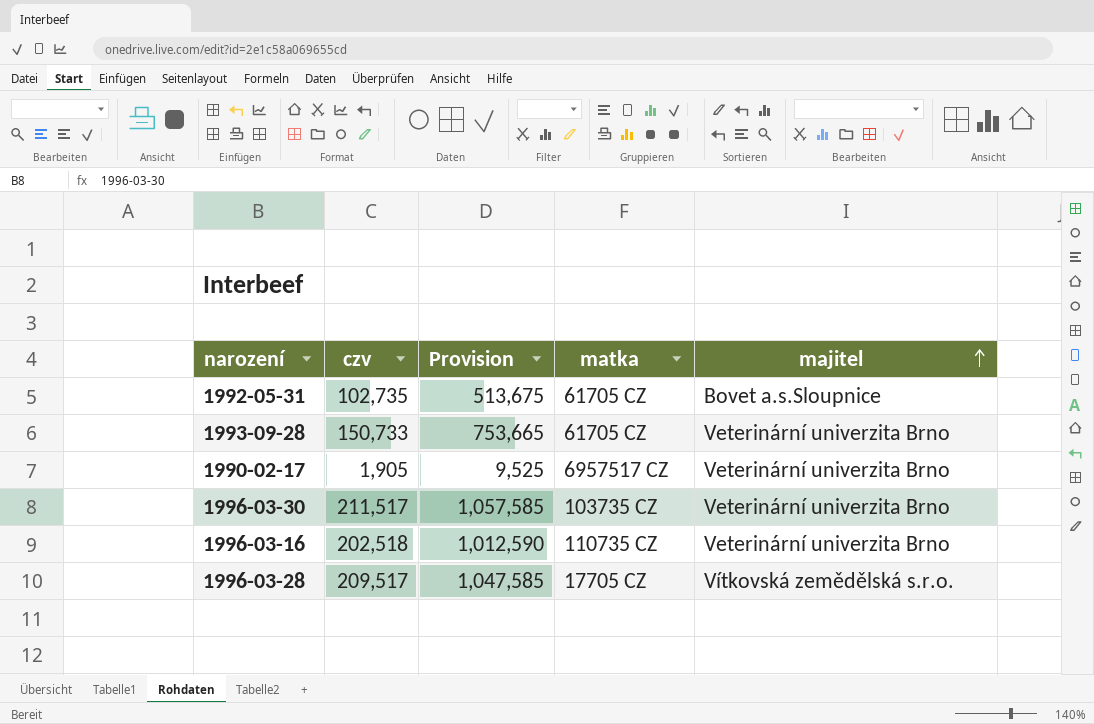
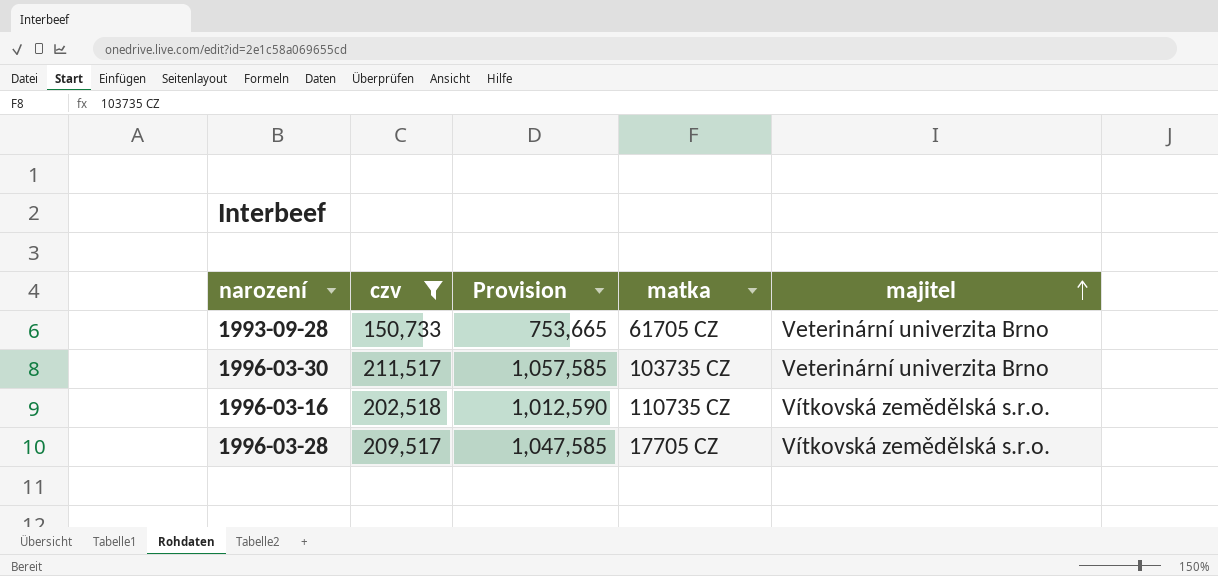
filter: none -> czv >= 150,733
1996-03-16 | majitel: Veterinární univerzita Brno -> Vítkovská zemědělská s.r.o.

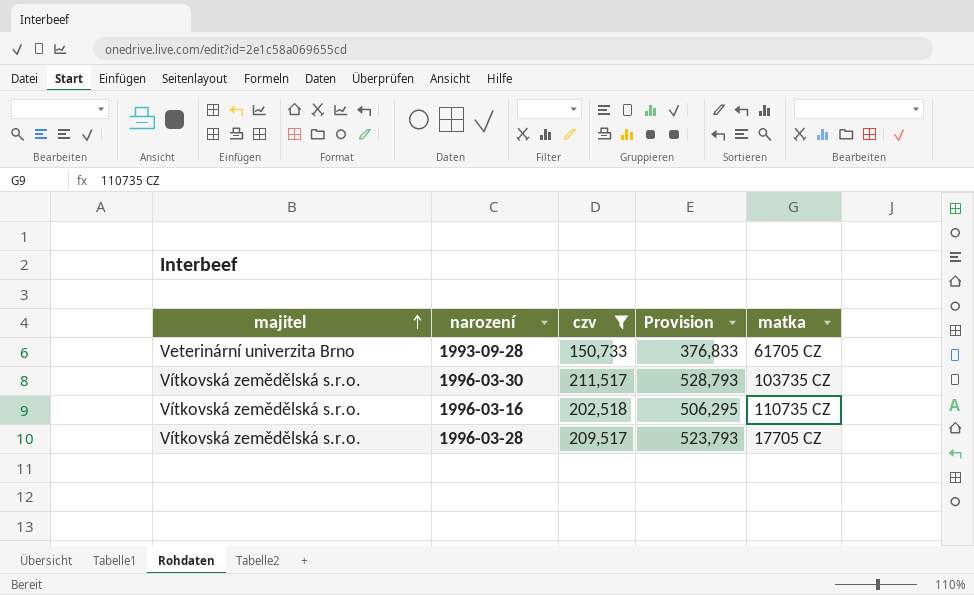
column majitel | position: 5 -> 1
column Provision | formula: [czv] * 5 -> [czv] * 2.5
1996-03-30 | majitel: Veterinární univerzita Brno -> Vítkovská zemědělská s.r.o.

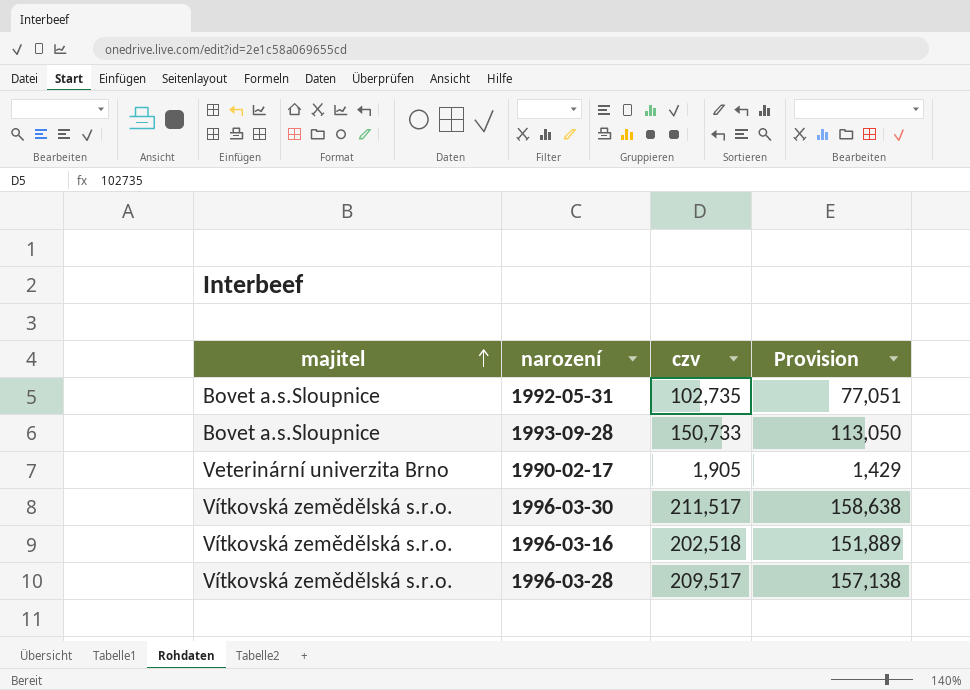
filter: czv >= 150,733 -> none
column matka | position: 5 -> none
column Provision | formula: [czv] * 2.5 -> [czv] * 0.75
1993-09-28 | majitel: Veterinární univerzita Brno -> Bovet a.s.Sloupnice

